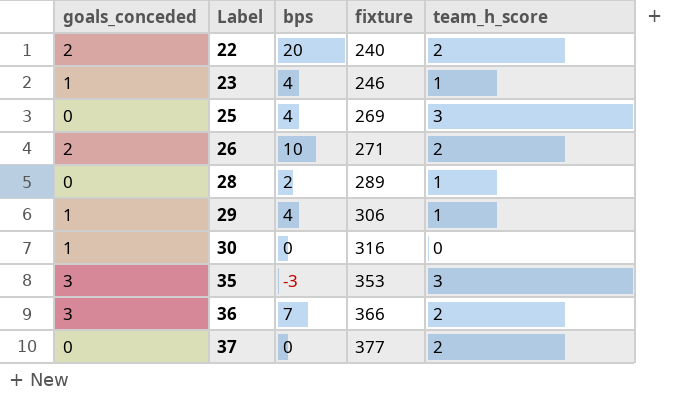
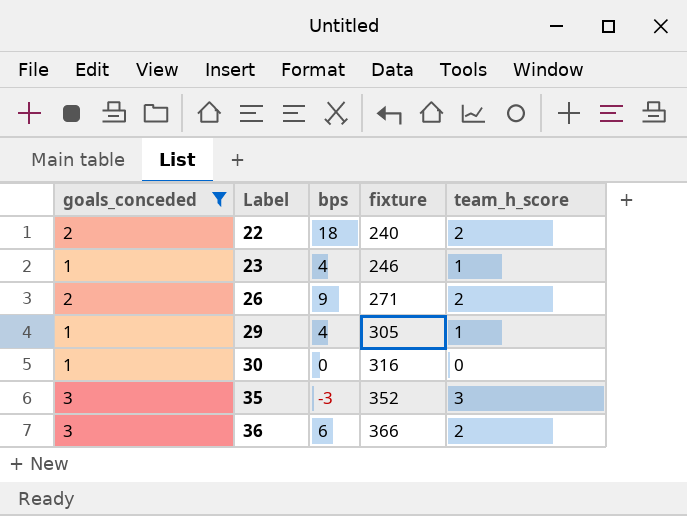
filter: none -> goals_conceded != 0
22 | bps: 20 -> 18
26 | bps: 10 -> 9
29 | fixture: 306 -> 305
35 | fixture: 353 -> 352
36 | bps: 7 -> 6

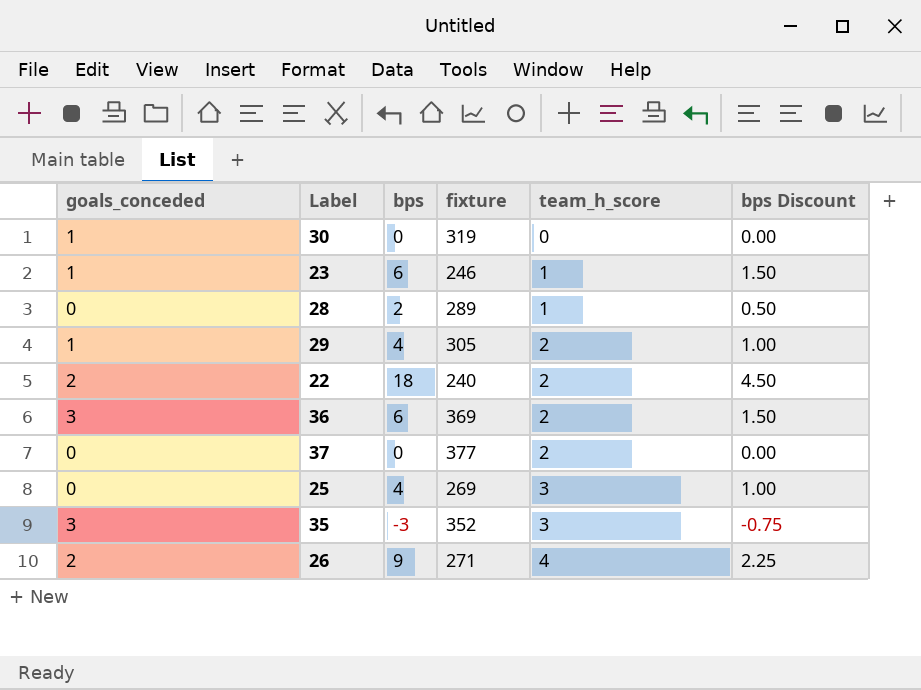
filter: goals_conceded != 0 -> none
row order: Label ascending -> team_h_score ascending
column bps Discount | formula: none -> [bps] * 0.25
30 | fixture: 316 -> 319
23 | bps: 4 -> 6
29 | team_h_score: 1 -> 2
36 | fixture: 366 -> 369
26 | team_h_score: 2 -> 4

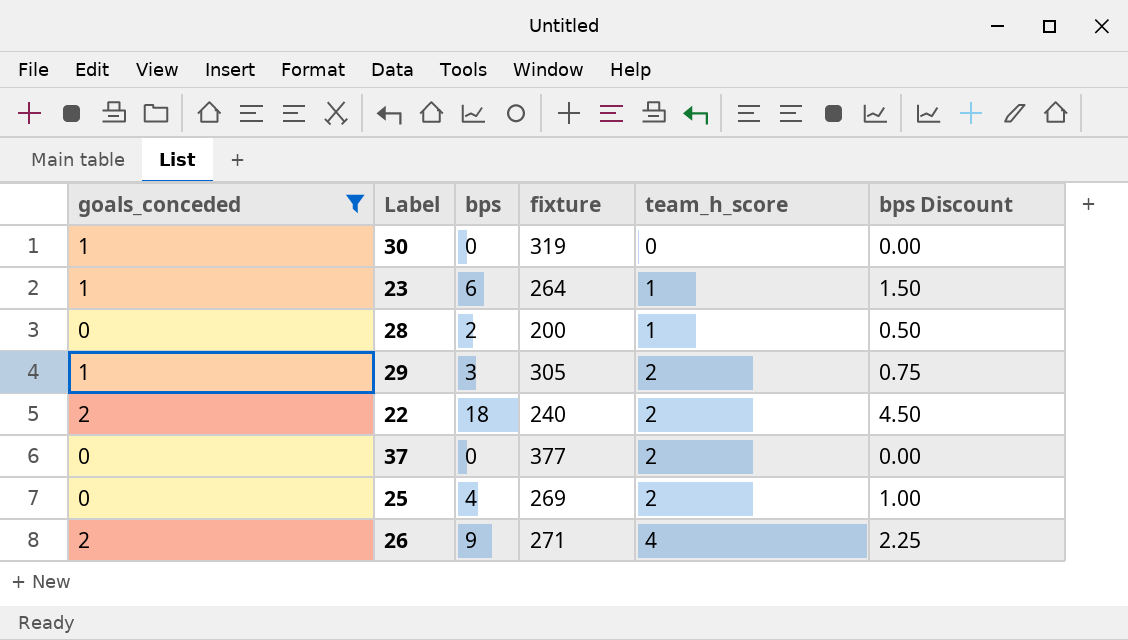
filter: none -> goals_conceded != 3
23 | fixture: 246 -> 264
28 | fixture: 289 -> 200
29 | bps: 4 -> 3
29 | bps Discount: 1.00 -> 0.75
25 | team_h_score: 3 -> 2

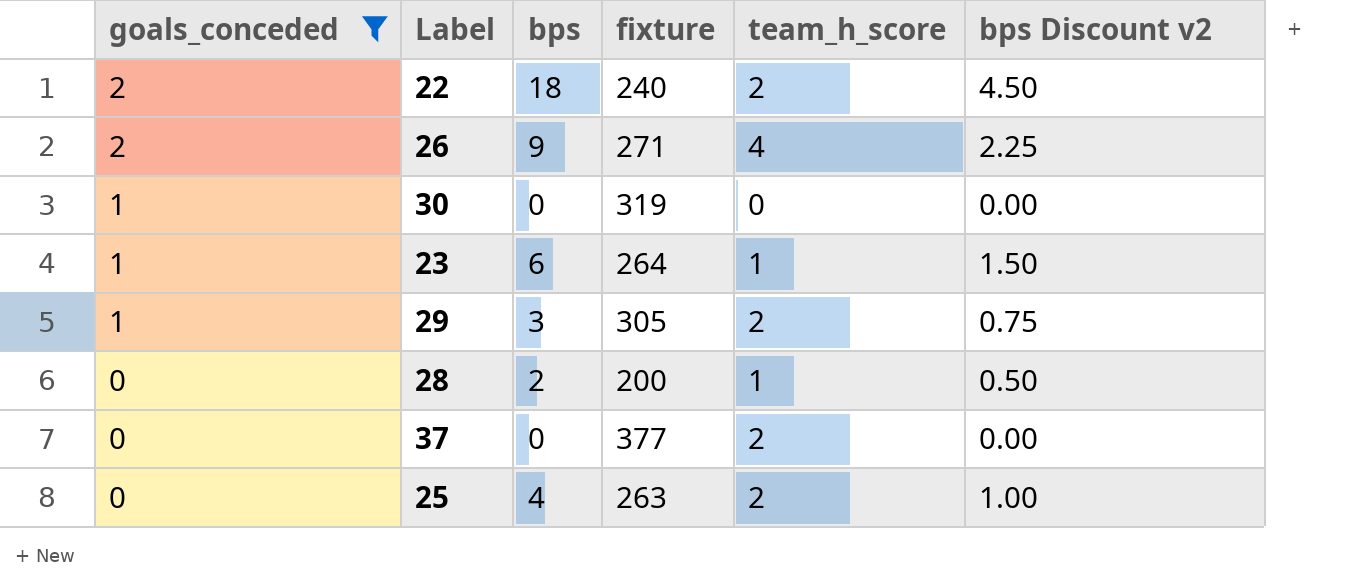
row order: team_h_score ascending -> goals_conceded descending
column name: bps Discount -> bps Discount v2
25 | fixture: 269 -> 263

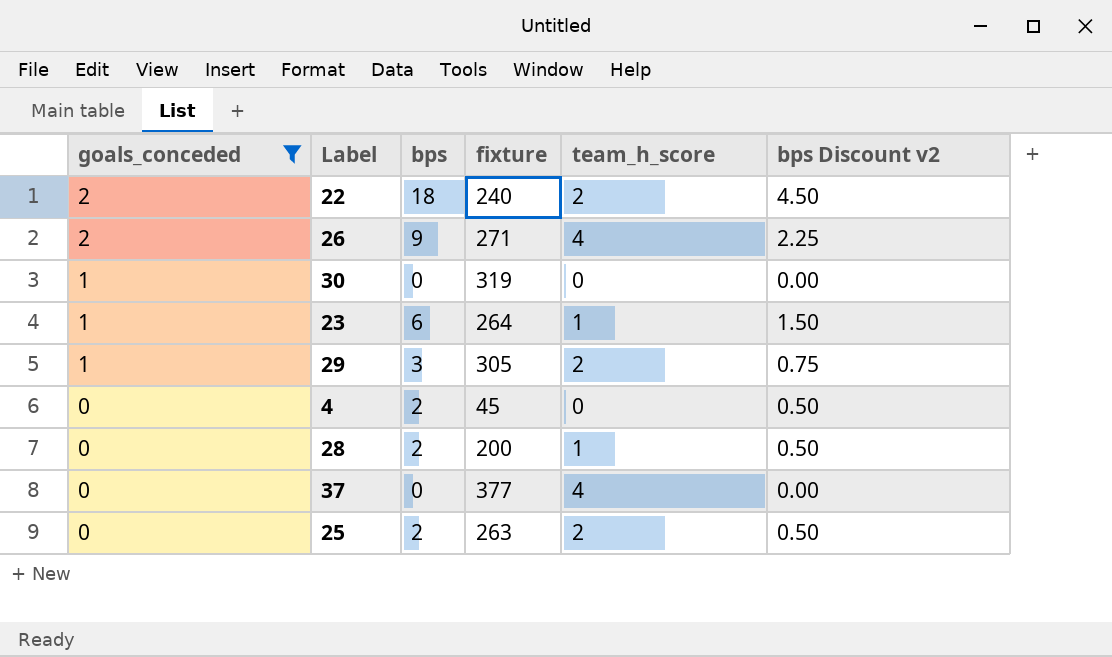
row 4: none -> 0 | 2 | 45 | 0 | 0.50
37 | team_h_score: 2 -> 4
25 | bps: 4 -> 2
25 | bps Discount v2: 1.00 -> 0.50

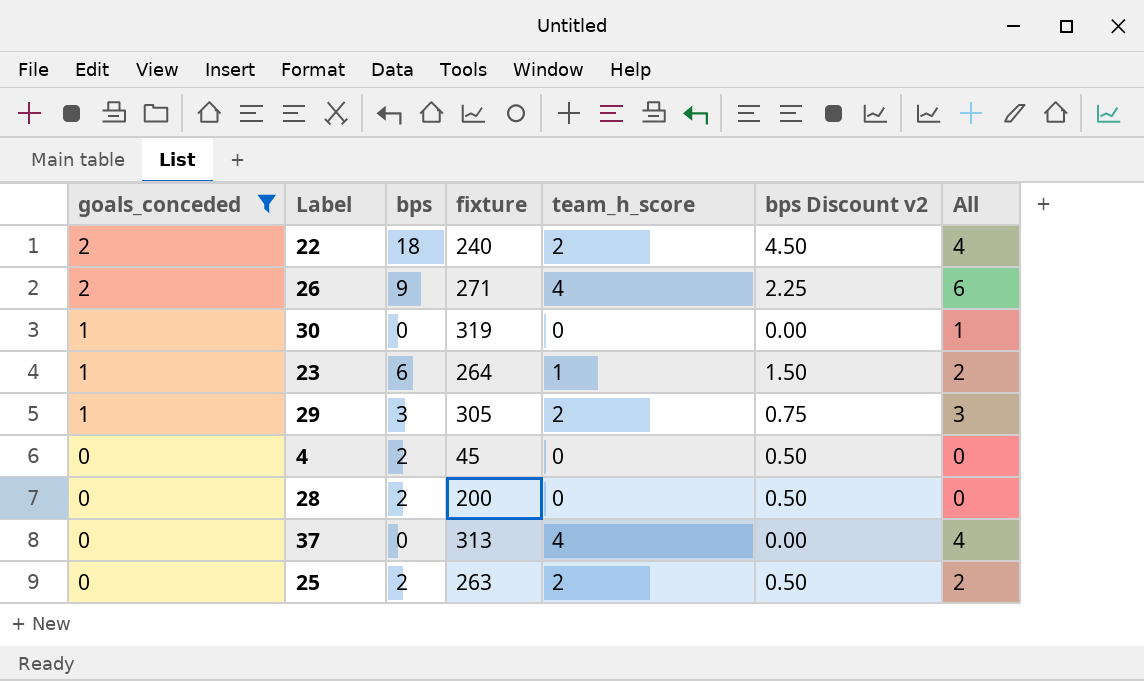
column All | formula: none -> [goals_conceded] + [team_h_score]
28 | team_h_score: 1 -> 0
37 | fixture: 377 -> 313

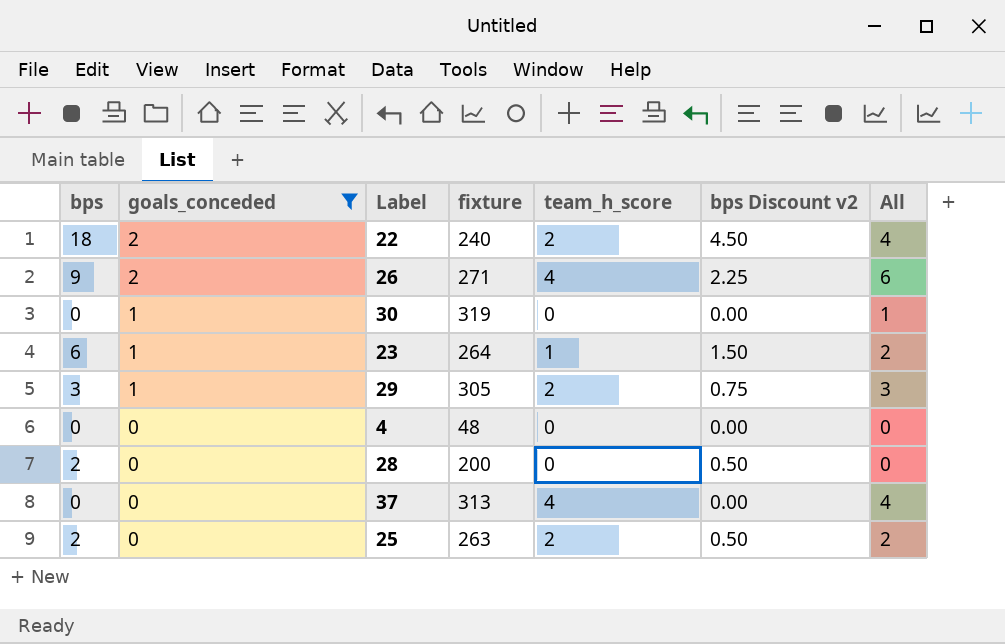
column bps | position: 3 -> 1
4 | bps: 2 -> 0
4 | fixture: 45 -> 48
4 | bps Discount v2: 0.50 -> 0.00

